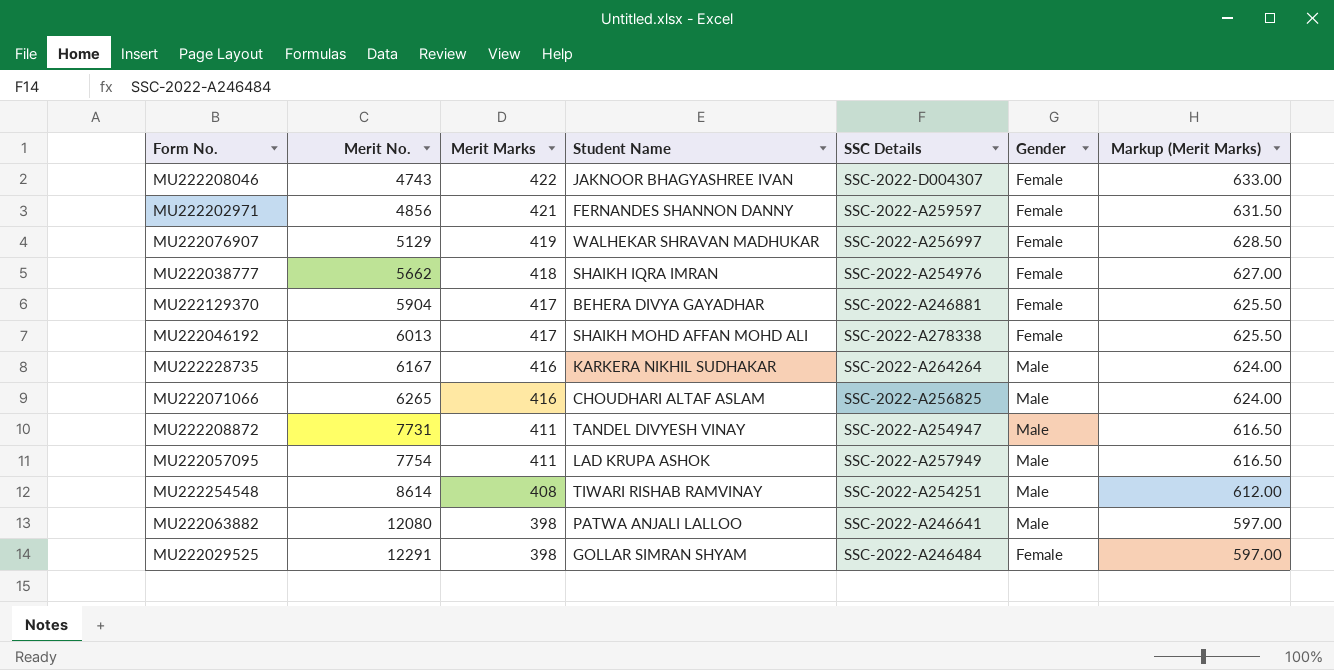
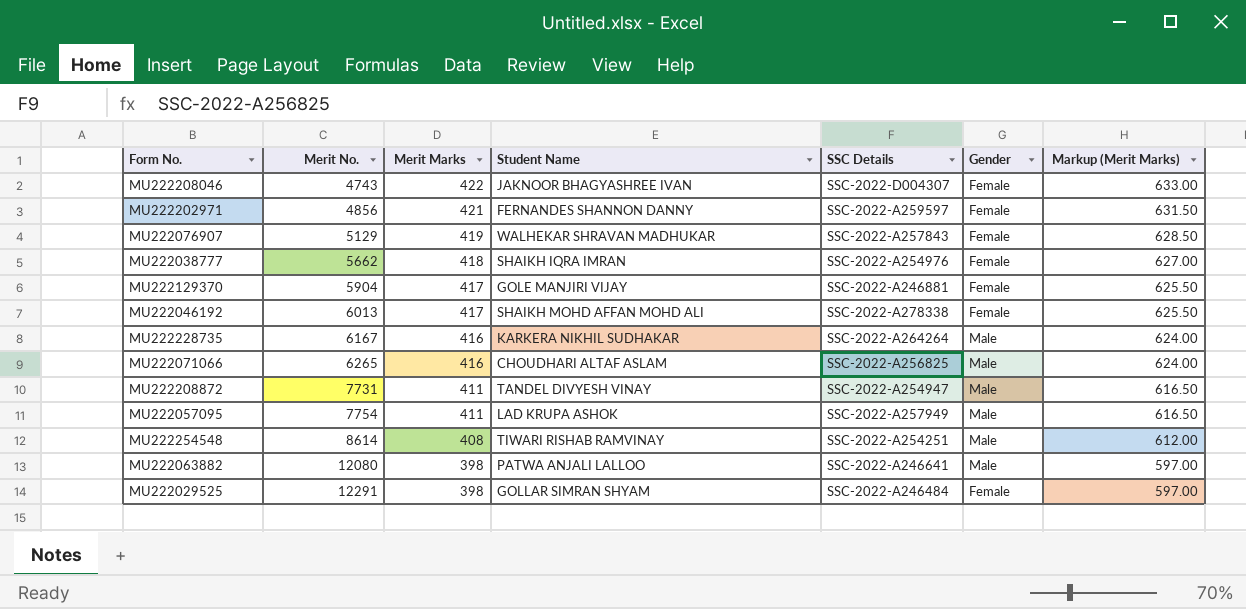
MU222076907 | SSC Details: SSC-2022-A256997 -> SSC-2022-A257843
MU222129370 | Student Name: BEHERA DIVYA GAYADHAR -> GOLE MANJIRI VIJAY

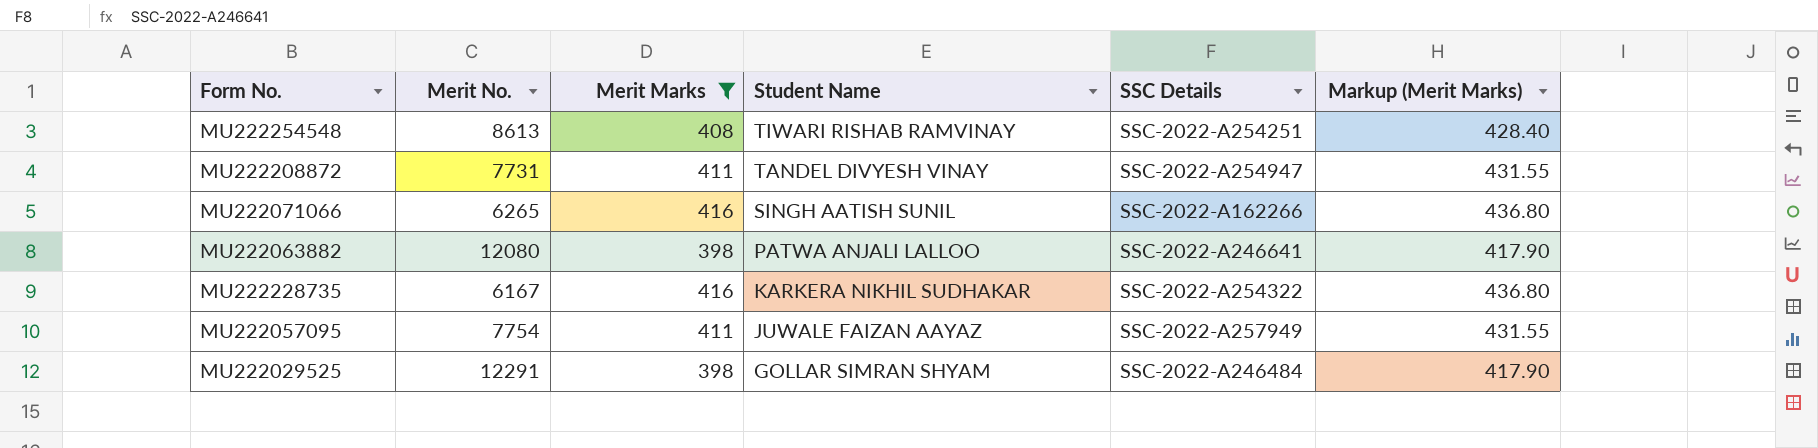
filter: none -> Merit Marks <= 416
row order: Merit No. ascending -> Student Name descending
column Gender | position: 6 -> none
column Markup (Merit Marks) | formula: [Merit Marks] * 1.5 -> [Merit Marks] * 1.05
MU222254548 | Merit No.: 8614 -> 8613
MU222071066 | Student Name: CHOUDHARI ALTAF ASLAM -> SINGH AATISH SUNIL
MU222071066 | SSC Details: SSC-2022-A256825 -> SSC-2022-A162266
MU222228735 | SSC Details: SSC-2022-A264264 -> SSC-2022-A254322
MU222057095 | Student Name: LAD KRUPA ASHOK -> JUWALE FAIZAN AAYAZ

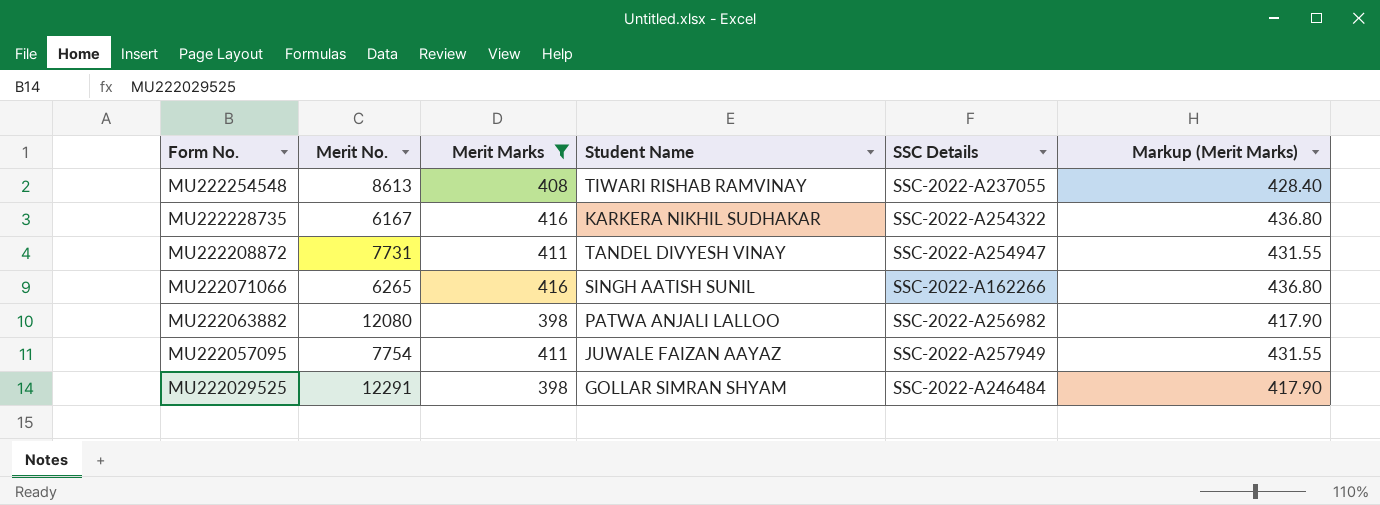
row order: Student Name descending -> Form No. descending
MU222254548 | SSC Details: SSC-2022-A254251 -> SSC-2022-A237055
MU222063882 | SSC Details: SSC-2022-A246641 -> SSC-2022-A256982

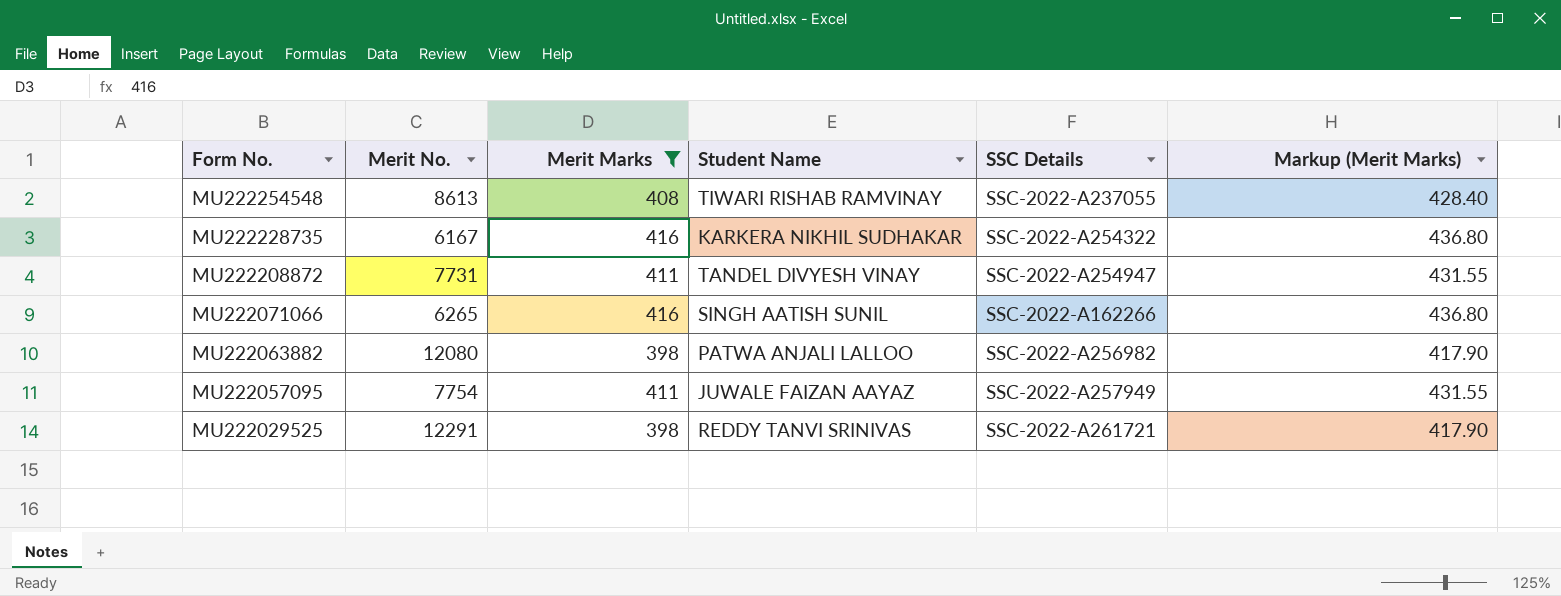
MU222029525 | Student Name: GOLLAR SIMRAN SHYAM -> REDDY TANVI SRINIVAS
MU222029525 | SSC Details: SSC-2022-A246484 -> SSC-2022-A261721

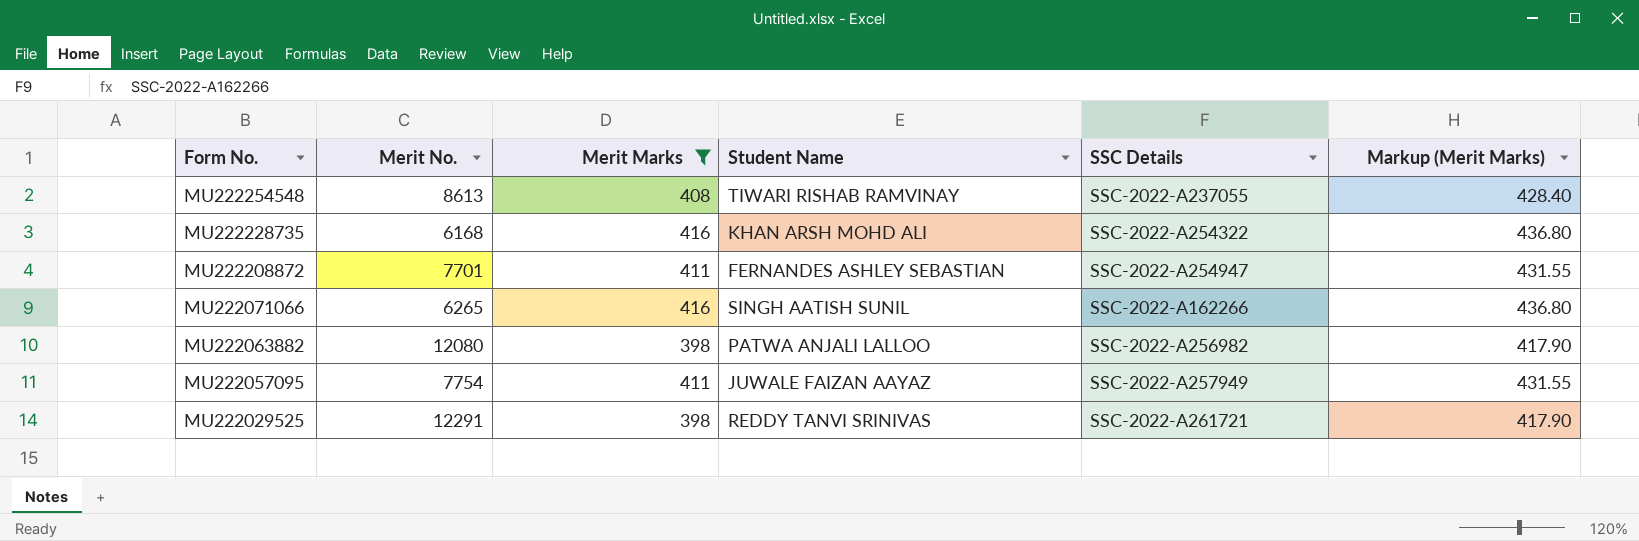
MU222228735 | Merit No.: 6167 -> 6168
MU222228735 | Student Name: KARKERA NIKHIL SUDHAKAR -> KHAN ARSH MOHD ALI
MU222208872 | Merit No.: 7731 -> 7701
MU222208872 | Student Name: TANDEL DIVYESH VINAY -> FERNANDES ASHLEY SEBASTIAN

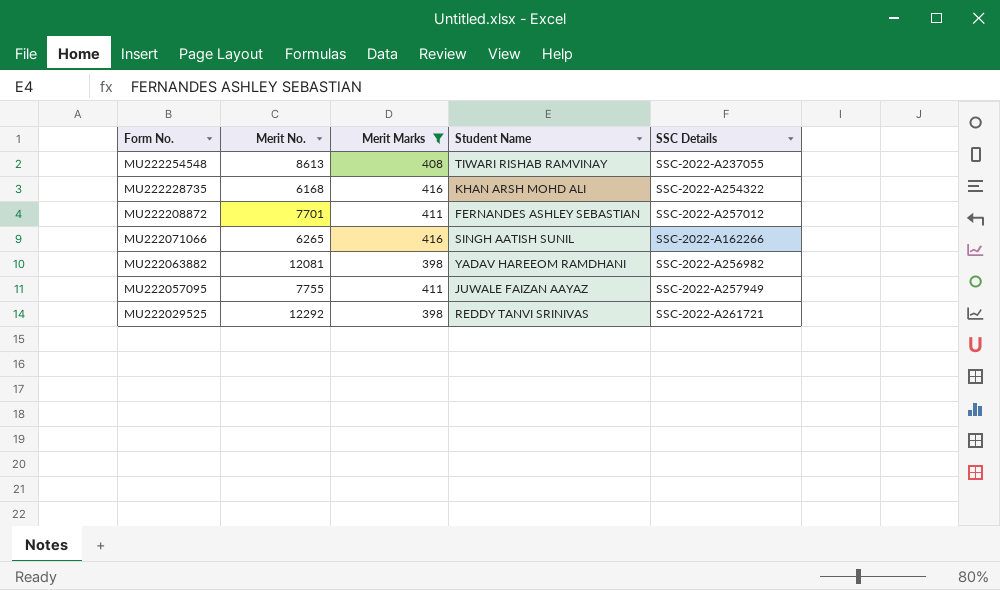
column Markup (Merit Marks) | formula: [Merit Marks] * 1.05 -> none
MU222208872 | SSC Details: SSC-2022-A254947 -> SSC-2022-A257012
MU222063882 | Merit No.: 12080 -> 12081
MU222063882 | Student Name: PATWA ANJALI LALLOO -> YADAV HAREEOM RAMDHANI
MU222057095 | Merit No.: 7754 -> 7755
MU222029525 | Merit No.: 12291 -> 12292

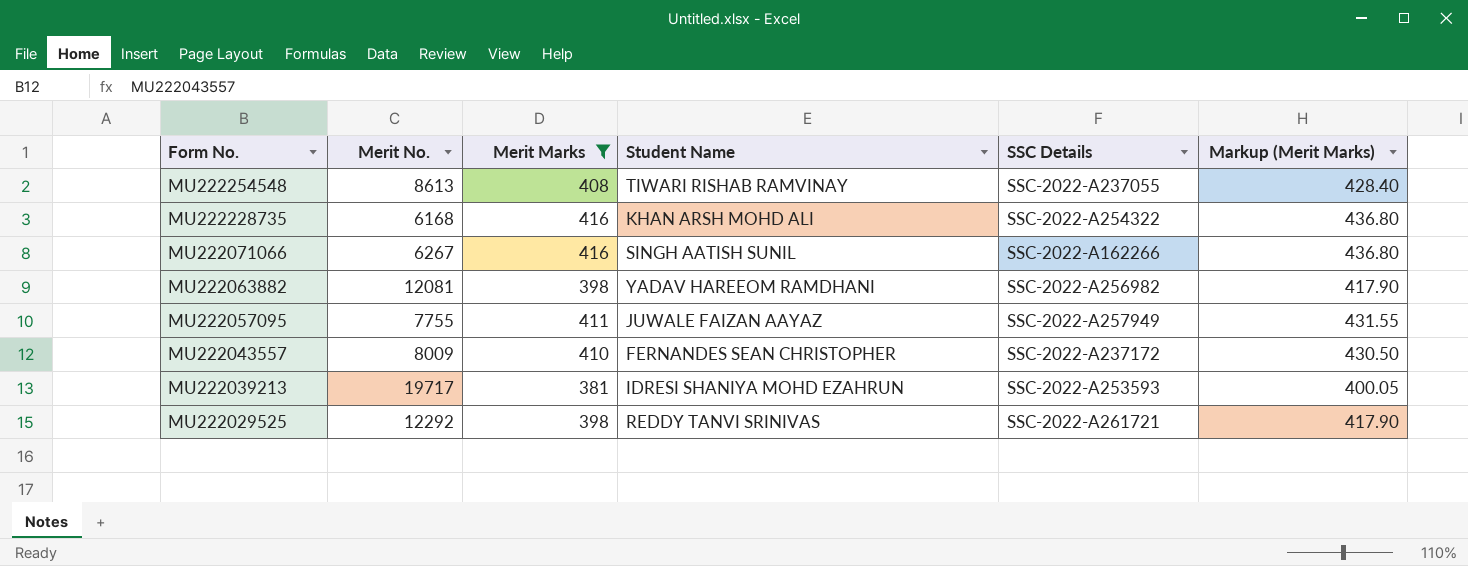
column Markup (Merit Marks) | formula: none -> [Merit Marks] * 1.05
row MU222208872: 7701 | 411 | FERNANDES ASHLEY SEBASTIAN | SSC-2022-A257012 -> none
MU222071066 | Merit No.: 6265 -> 6267
row MU222043557: none -> 8009 | 410 | FERNANDES SEAN CHRISTOPHER | SSC-2022-A237172 | 430.50
row MU222039213: none -> 19717 | 381 | IDRESI SHANIYA MOHD EZAHRUN | SSC-2022-A253593 | 400.05

